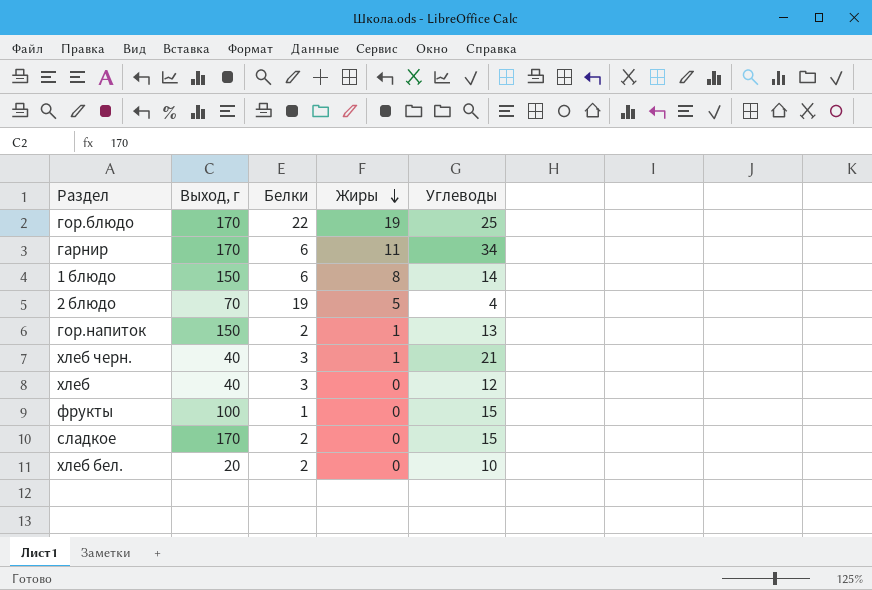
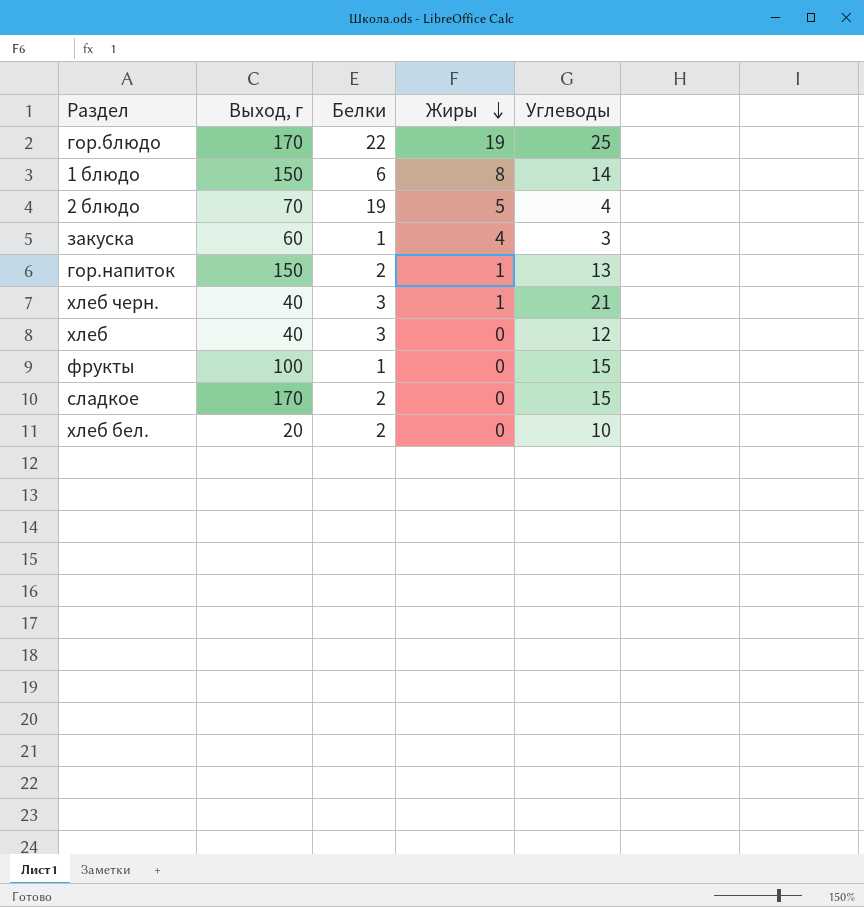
row гарнир: 170 | 6 | 11 | 34 -> none
row закуска: none -> 60 | 1 | 4 | 3

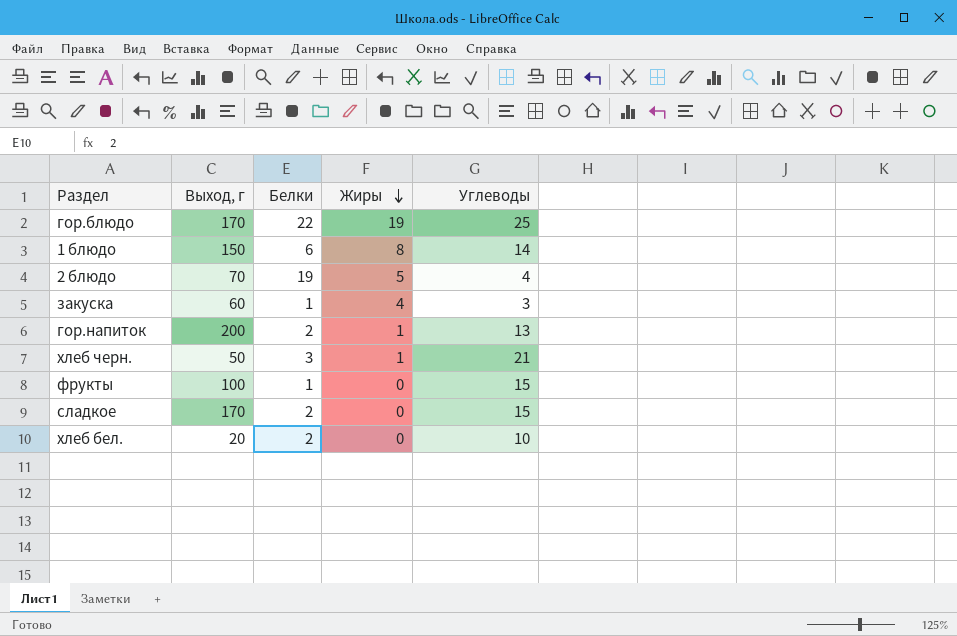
row хлеб: 40 | 3 | 0 | 12 -> none
гор.напиток | Выход, г: 150 -> 200
хлеб черн. | Выход, г: 40 -> 50

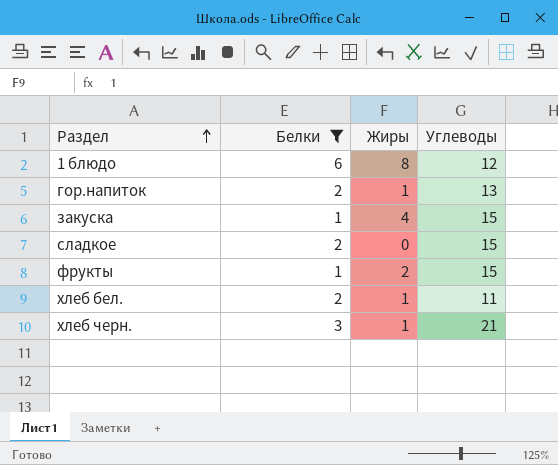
filter: none -> Белки <= 6
row order: Жиры descending -> Раздел ascending
column Выход, г | position: 2 -> none
1 блюдо | Углеводы: 14 -> 12
закуска | Углеводы: 3 -> 15
фрукты | Жиры: 0 -> 2
хлеб бел. | Жиры: 0 -> 1
хлеб бел. | Углеводы: 10 -> 11

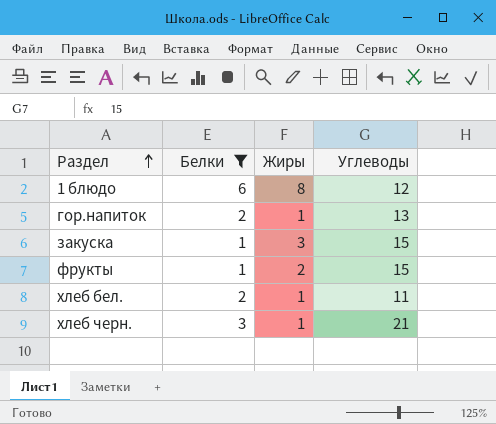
row сладкое: 2 | 0 | 15 -> none
закуска | Жиры: 4 -> 3

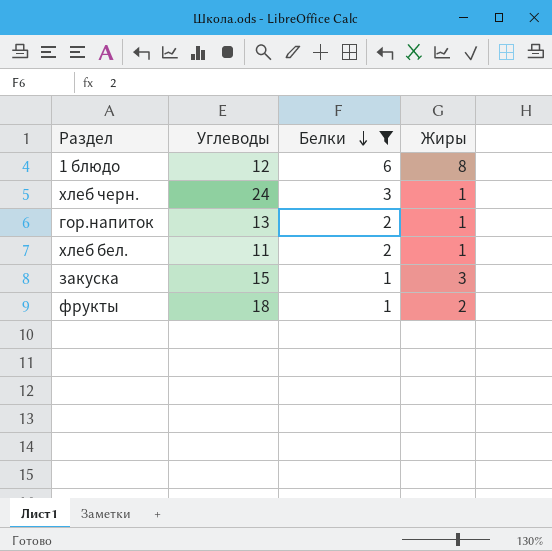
row order: Раздел ascending -> Белки descending
column Углеводы | position: 4 -> 2
хлеб черн. | Углеводы: 21 -> 24
фрукты | Углеводы: 15 -> 18

